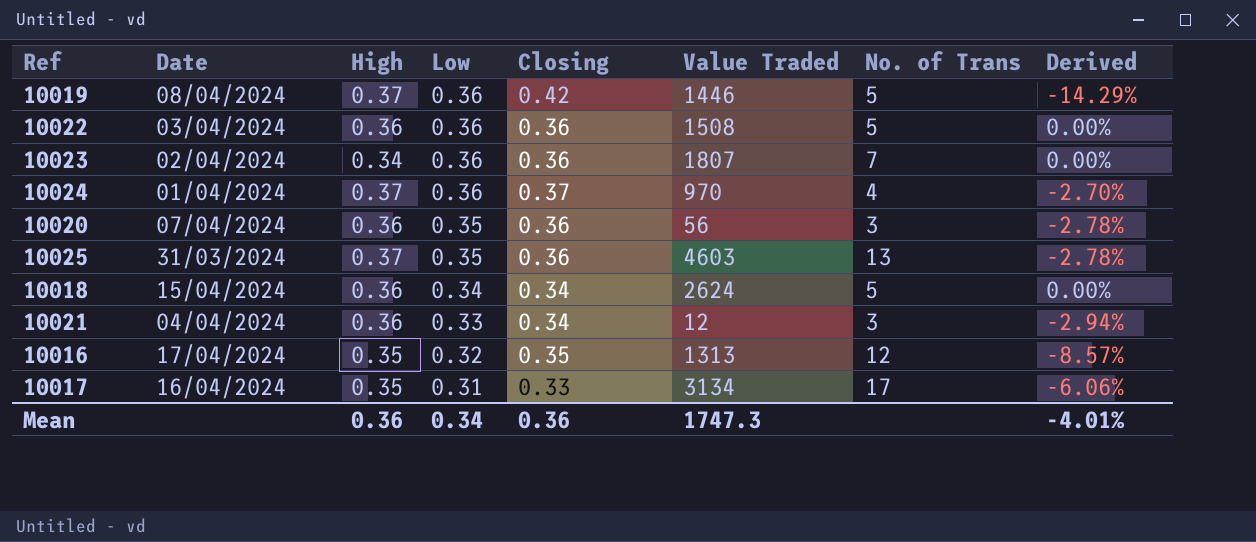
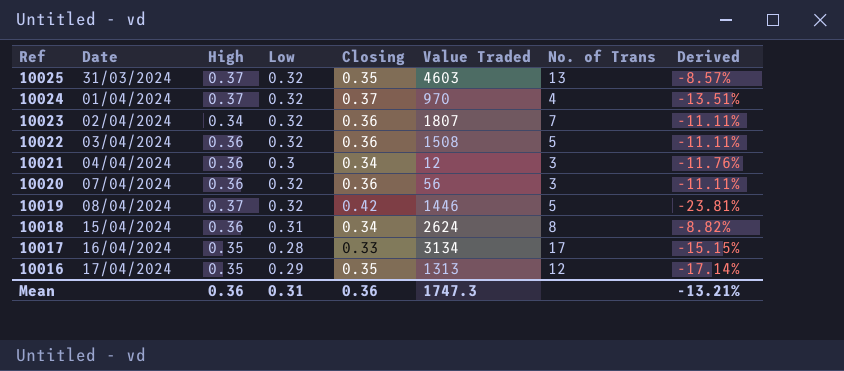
row order: Low descending -> Ref descending
10025 | Low: 0.35 -> 0.32
10025 | Closing: 0.36 -> 0.35
10025 | Derived: -2.78% -> -8.57%
10024 | Low: 0.36 -> 0.32
10024 | Derived: -2.70% -> -13.51%
10023 | Low: 0.36 -> 0.32
10023 | Derived: 0.00% -> -11.11%
10022 | Low: 0.36 -> 0.32
10022 | Derived: 0.00% -> -11.11%
10021 | Low: 0.33 -> 0.3
10021 | Derived: -2.94% -> -11.76%
10020 | Low: 0.35 -> 0.32
10020 | Derived: -2.78% -> -11.11%
10019 | Low: 0.36 -> 0.32
10019 | Derived: -14.29% -> -23.81%
10018 | Low: 0.34 -> 0.31
10018 | No. of Trans: 5 -> 8
10018 | Derived: 0.00% -> -8.82%
10017 | Low: 0.31 -> 0.28
10017 | Derived: -6.06% -> -15.15%
10016 | Low: 0.32 -> 0.29
10016 | Derived: -8.57% -> -17.14%
Mean | Low: 0.34 -> 0.31
Mean | Derived: -4.01% -> -13.21%

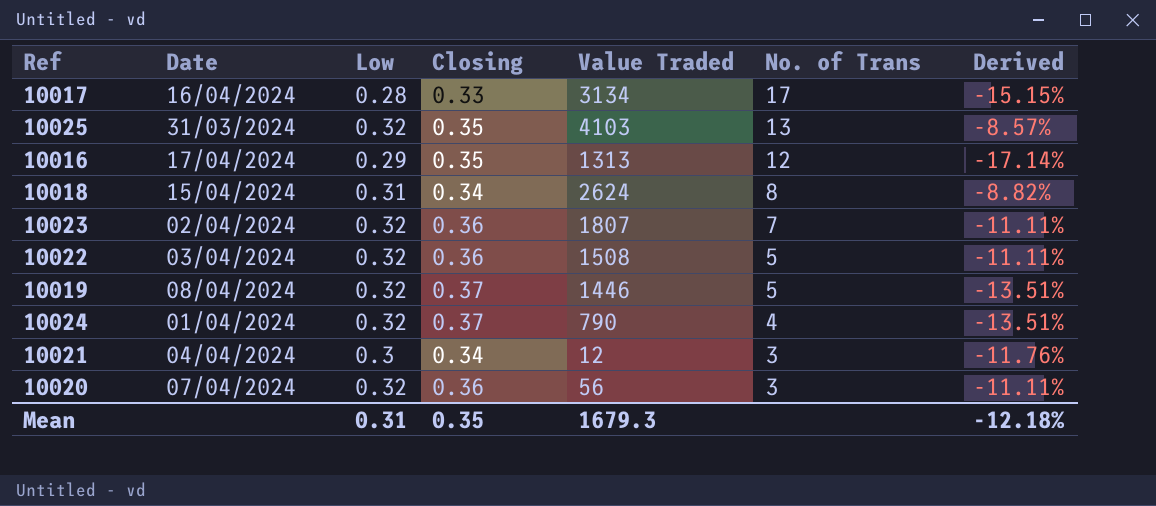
row order: Ref descending -> No. of Trans descending
column High | position: 3 -> none
10025 | Value Traded: 4603 -> 4103
10019 | Closing: 0.42 -> 0.37
10019 | Derived: -23.81% -> -13.51%
10024 | Value Traded: 970 -> 790
Mean | Closing: 0.36 -> 0.35
Mean | Value Traded: 1747.3 -> 1679.3
Mean | Derived: -13.21% -> -12.18%

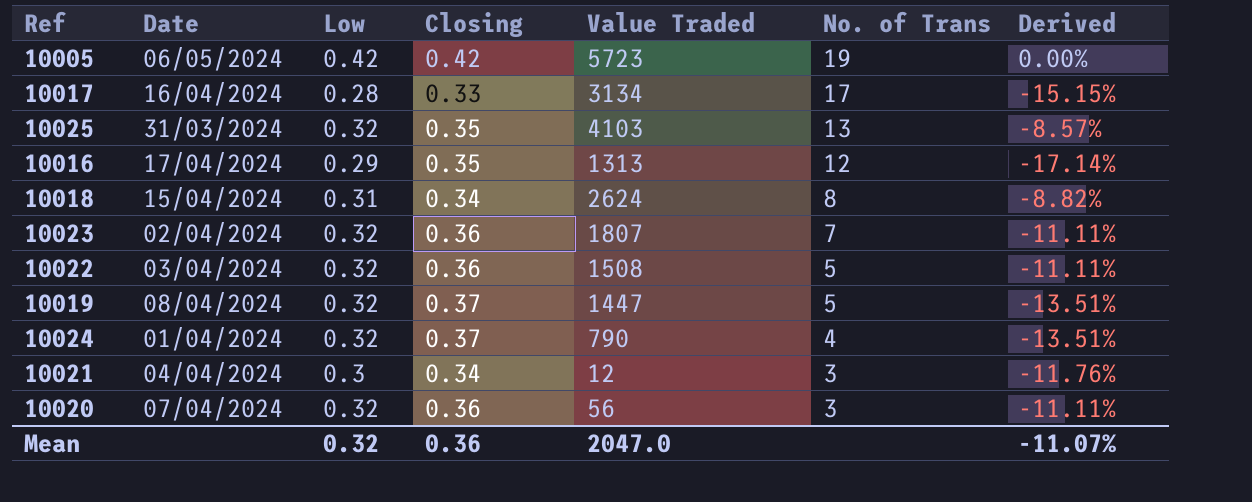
row 10005: none -> 06/05/2024 | 0.42 | 0.42 | 5723 | 19 | 0.00%
10019 | Value Traded: 1446 -> 1447
Mean | Low: 0.31 -> 0.32
Mean | Closing: 0.35 -> 0.36
Mean | Value Traded: 1679.3 -> 2047.0
Mean | Derived: -12.18% -> -11.07%

